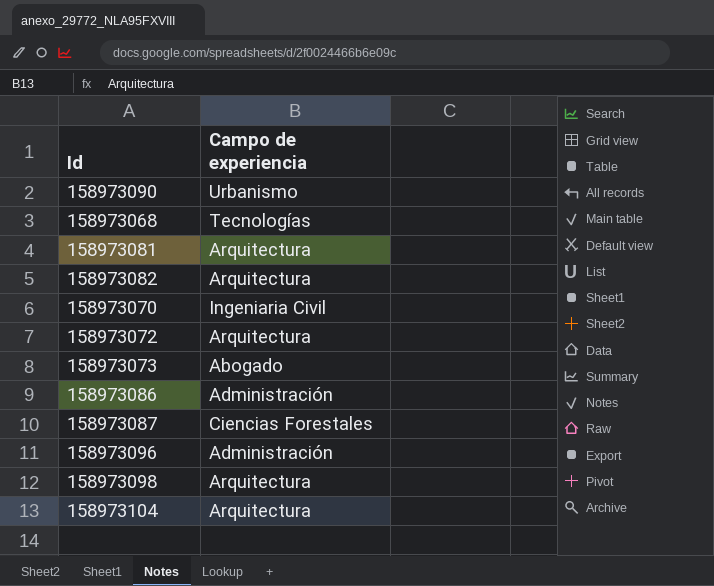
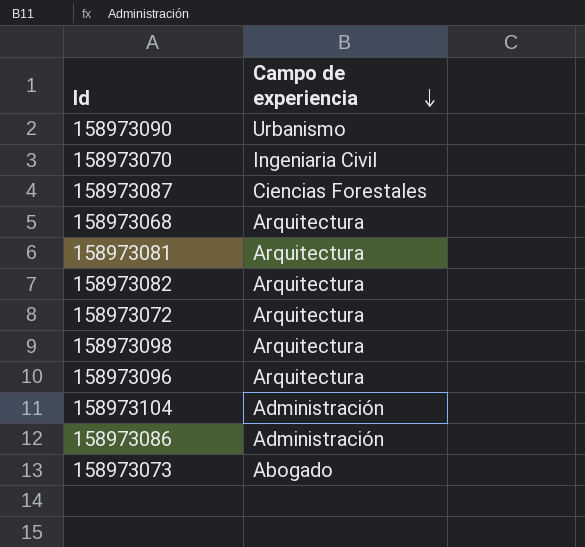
row order: none -> Campo de experiencia descending
158973068 | Campo de experiencia: Tecnologías -> Arquitectura
158973096 | Campo de experiencia: Administración -> Arquitectura
158973104 | Campo de experiencia: Arquitectura -> Administración

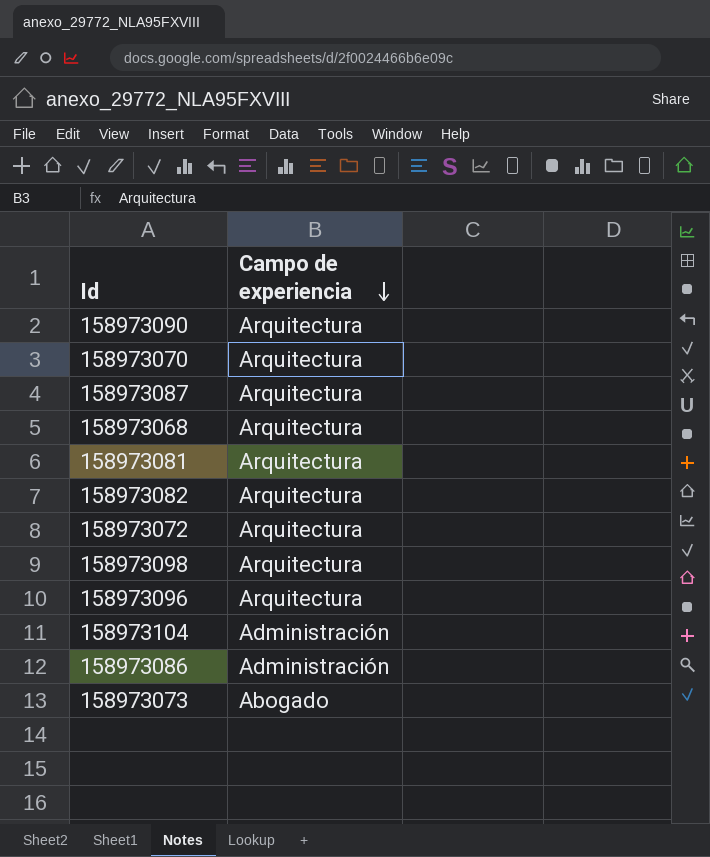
158973090 | Campo de experiencia: Urbanismo -> Arquitectura
158973070 | Campo de experiencia: Ingeniaria Civil -> Arquitectura
158973087 | Campo de experiencia: Ciencias Forestales -> Arquitectura

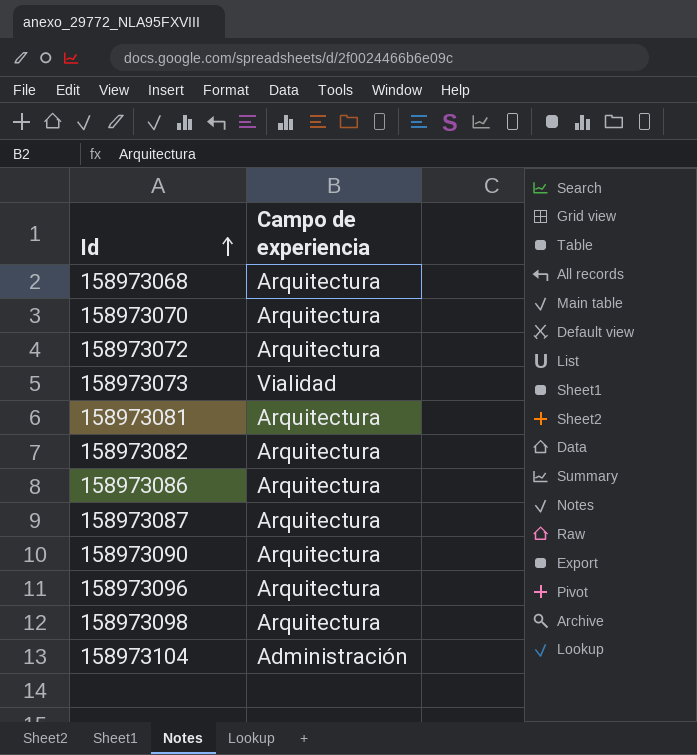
row order: Campo de experiencia descending -> Id ascending
158973073 | Campo de experiencia: Abogado -> Vialidad
158973086 | Campo de experiencia: Administración -> Arquitectura

